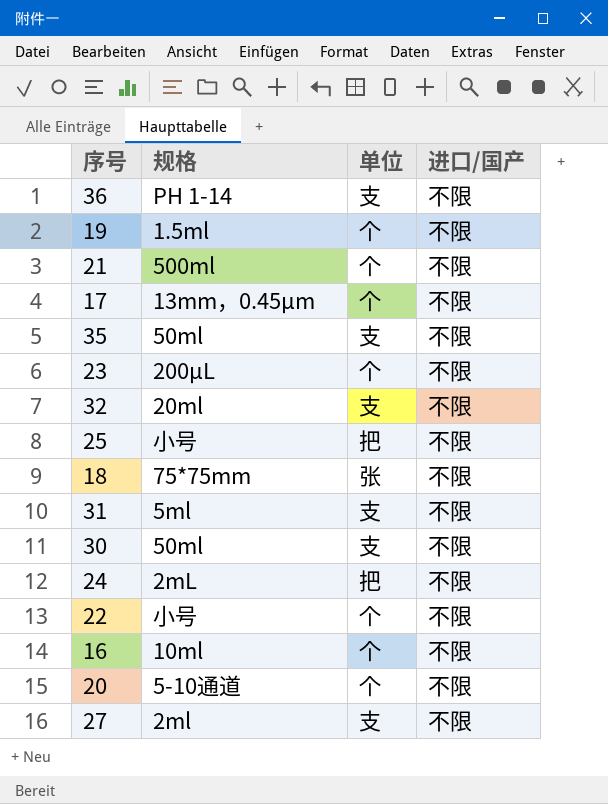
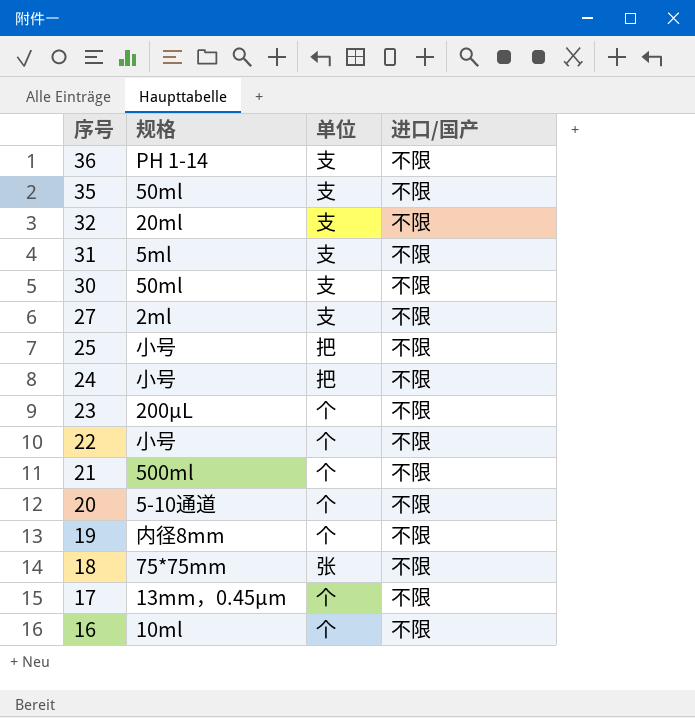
row order: none -> 序号 descending
24 | 规格: 2mL -> 小号
19 | 规格: 1.5ml -> 内径8mm

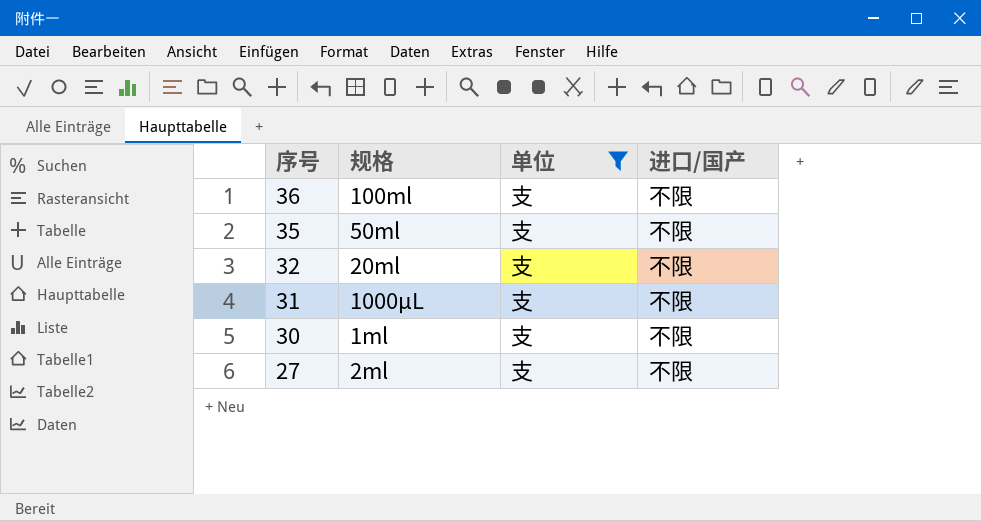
filter: none -> 单位 = 支
36 | 规格: PH 1-14 -> 100ml
31 | 规格: 5ml -> 1000μL
30 | 规格: 50ml -> 1ml

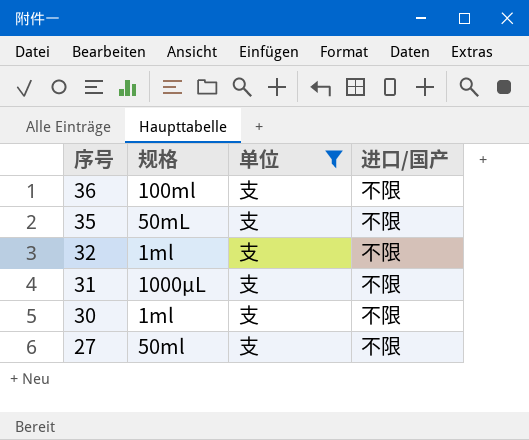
35 | 规格: 50ml -> 50mL
32 | 规格: 20ml -> 1ml
27 | 规格: 2ml -> 50ml

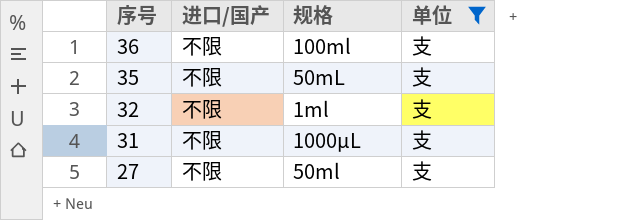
column 进口/国产 | position: 4 -> 2
row 30: 1ml | 支 | 不限 -> none

